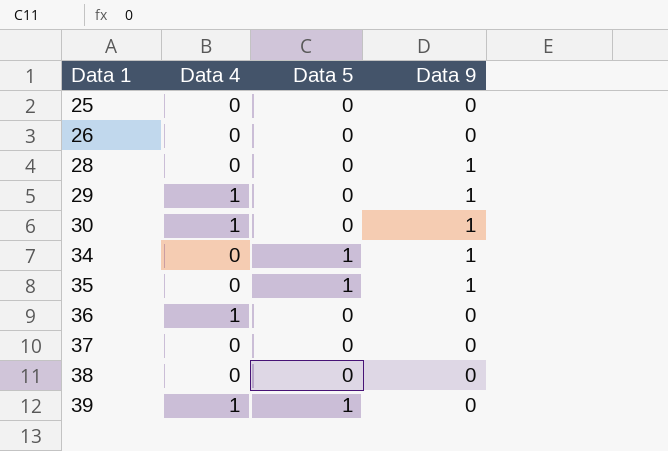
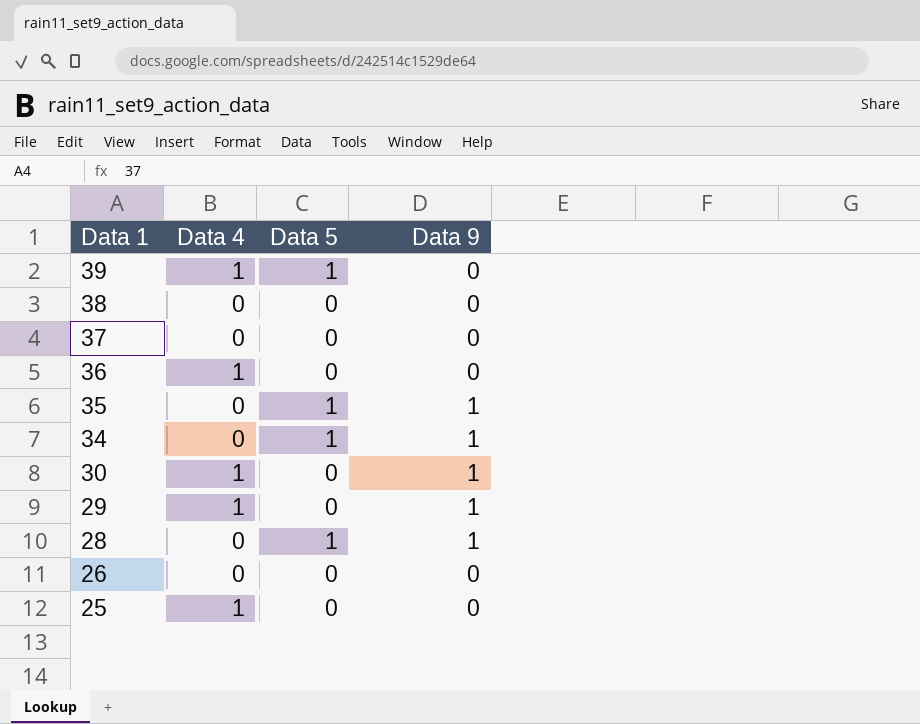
row order: Data 1 ascending -> Data 1 descending
28 | Data 5: 0 -> 1
25 | Data 4: 0 -> 1

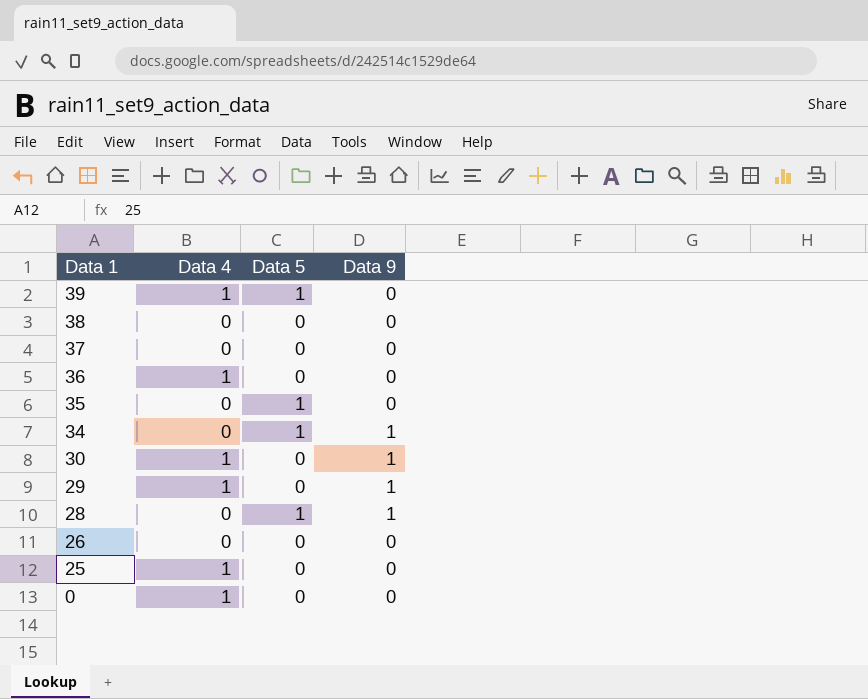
35 | Data 9: 1 -> 0
row 0: none -> 1 | 0 | 0

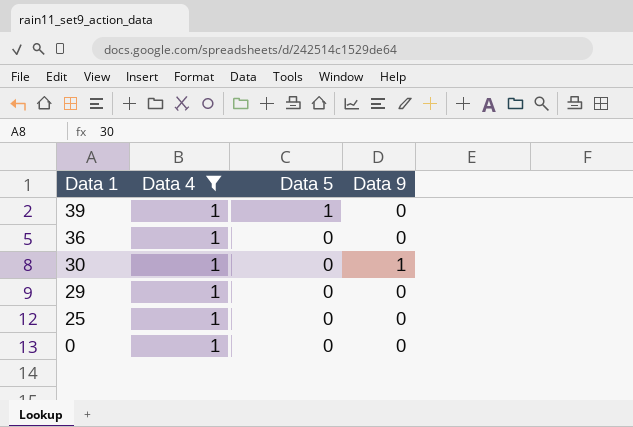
filter: none -> Data 4 = 1
29 | Data 9: 1 -> 0

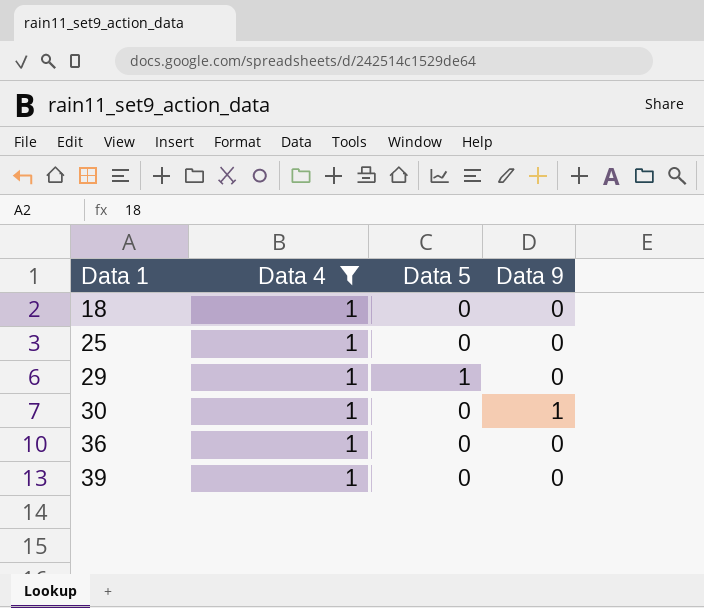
row order: Data 1 descending -> Data 1 ascending
row 0: 1 | 0 | 0 -> none
row 18: none -> 1 | 0 | 0
29 | Data 5: 0 -> 1
39 | Data 5: 1 -> 0

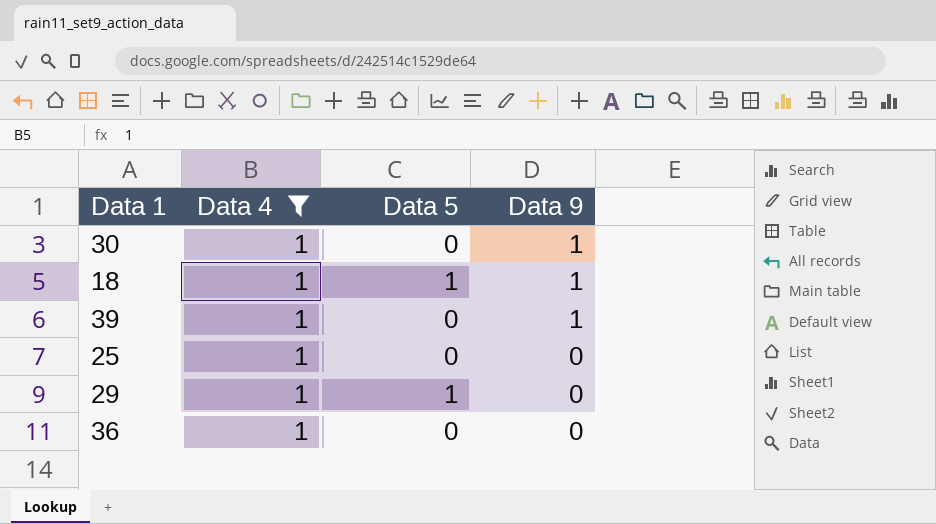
row order: Data 1 ascending -> Data 9 descending
18 | Data 5: 0 -> 1
18 | Data 9: 0 -> 1
39 | Data 9: 0 -> 1

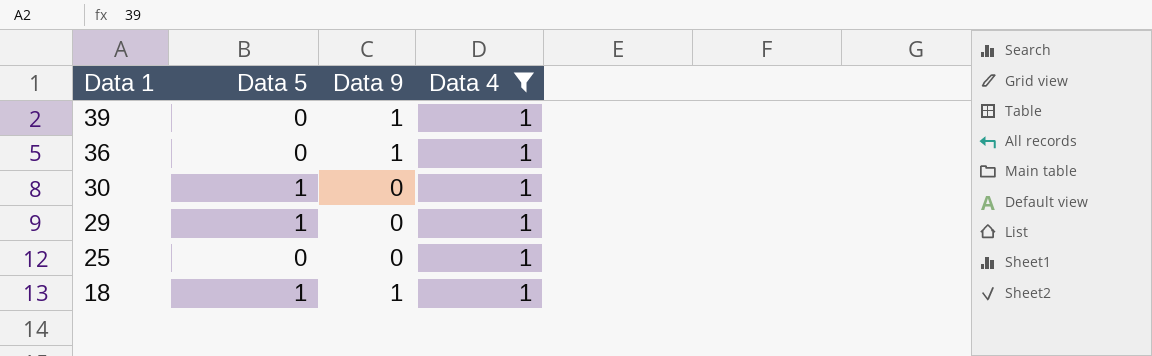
row order: Data 9 descending -> Data 1 descending
column Data 4 | position: 2 -> 4
36 | Data 9: 0 -> 1
30 | Data 5: 0 -> 1
30 | Data 9: 1 -> 0

